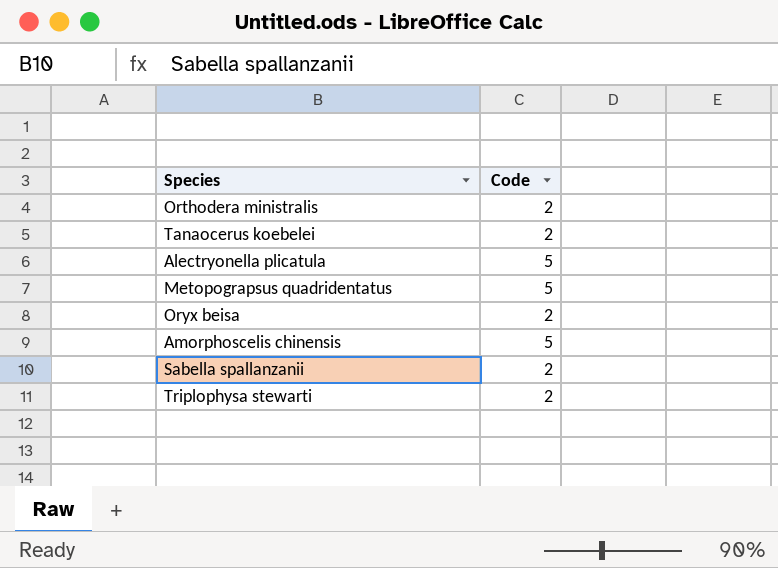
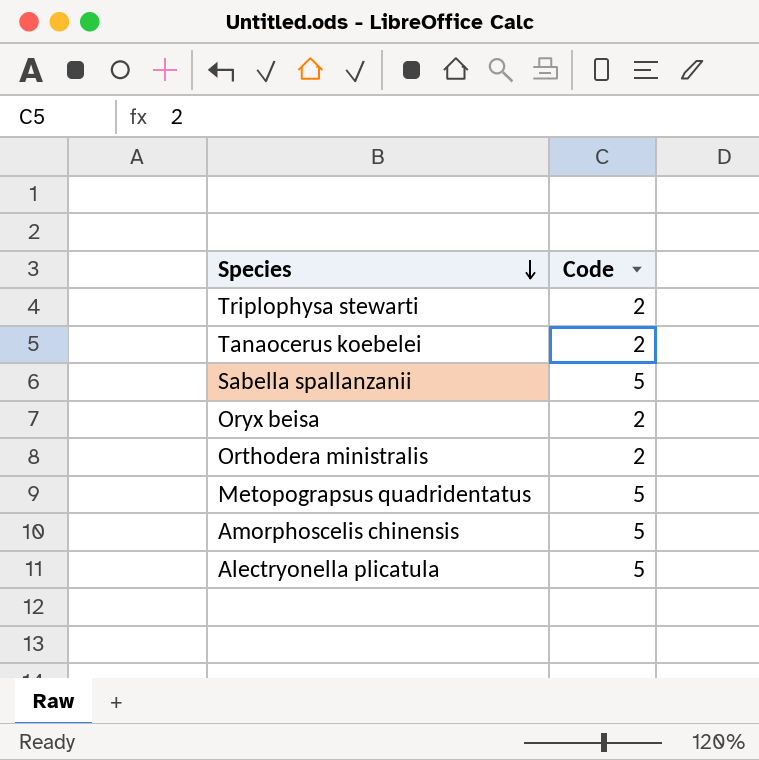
row order: none -> Species descending
Sabella spallanzanii | Code: 2 -> 5

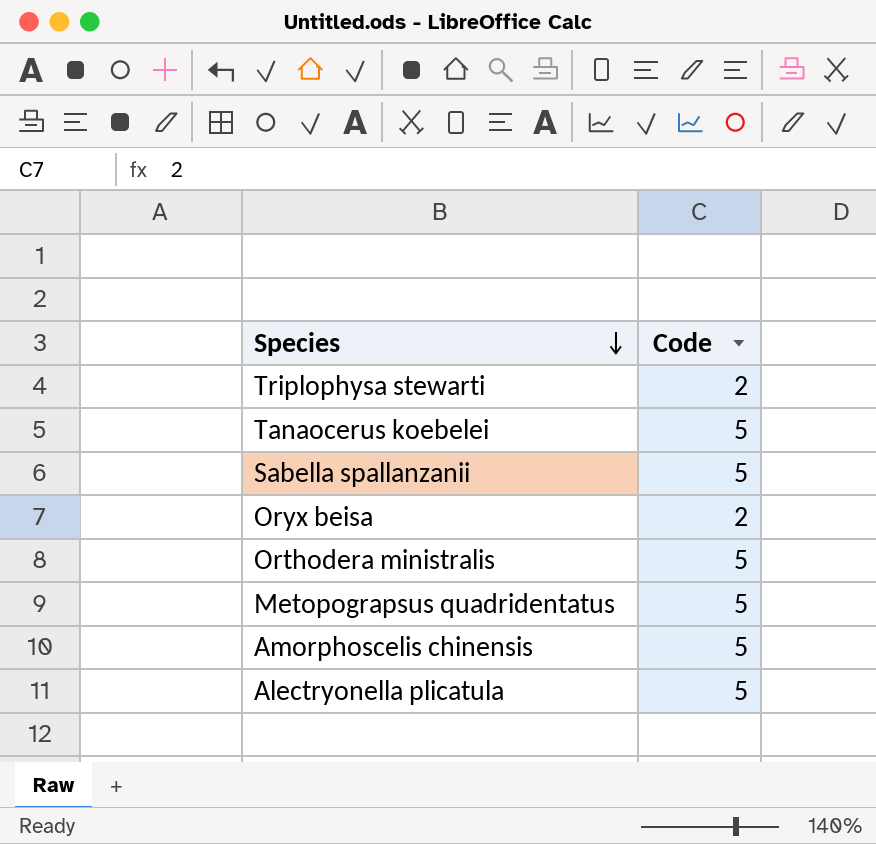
Tanaocerus koebelei | Code: 2 -> 5
Orthodera ministralis | Code: 2 -> 5

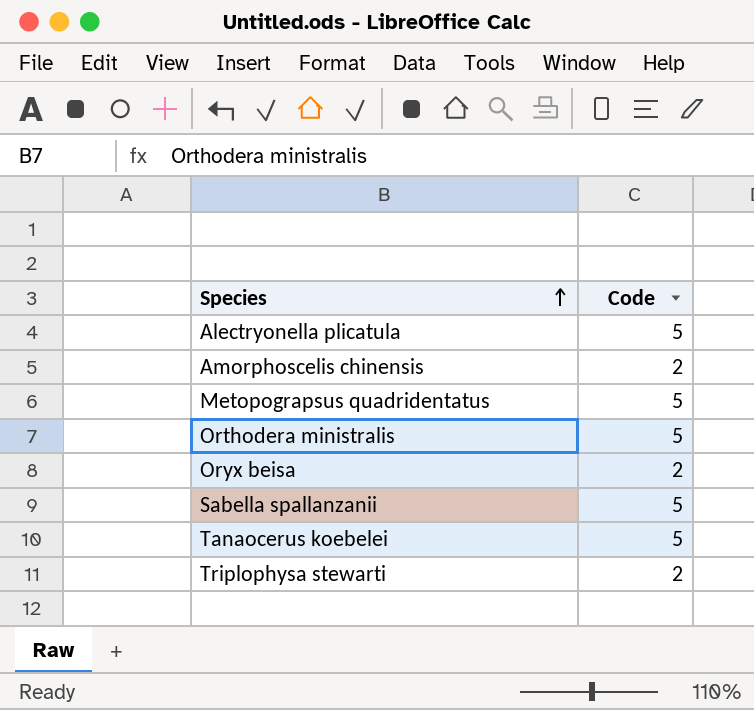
row order: Species descending -> Species ascending
Amorphoscelis chinensis | Code: 5 -> 2

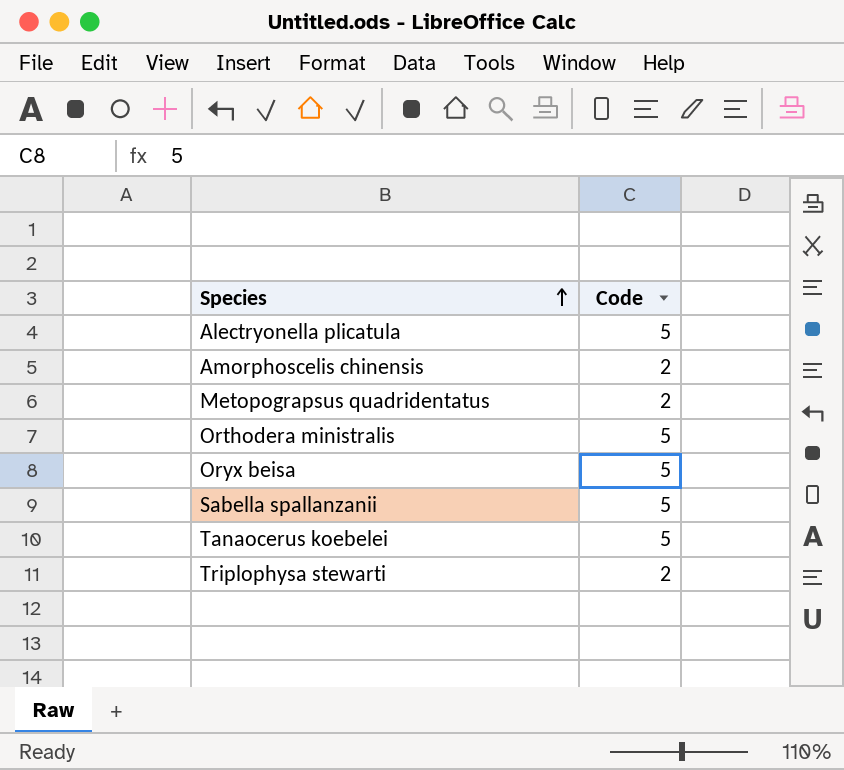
Metopograpsus quadridentatus | Code: 5 -> 2
Oryx beisa | Code: 2 -> 5

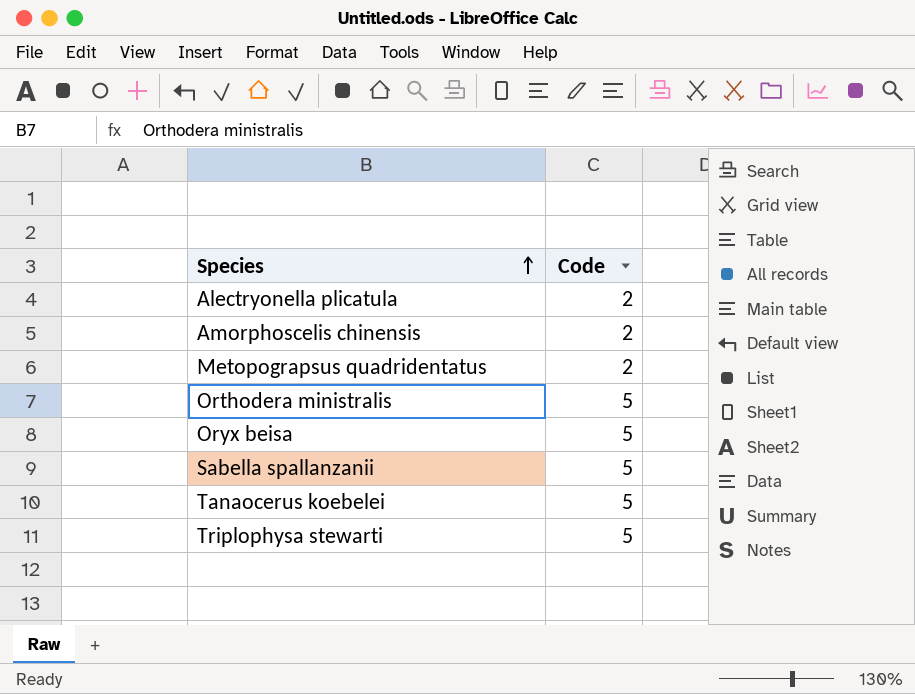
Alectryonella plicatula | Code: 5 -> 2
Triplophysa stewarti | Code: 2 -> 5

